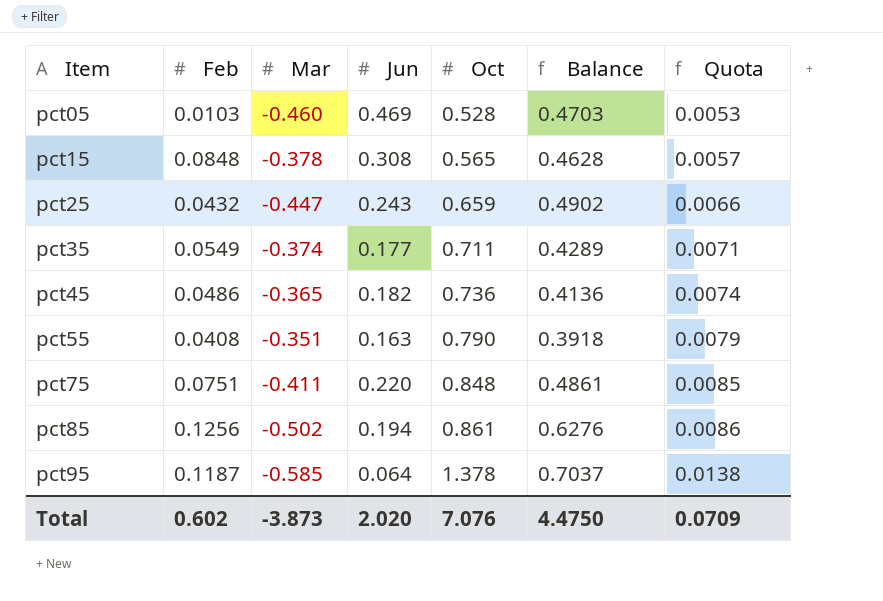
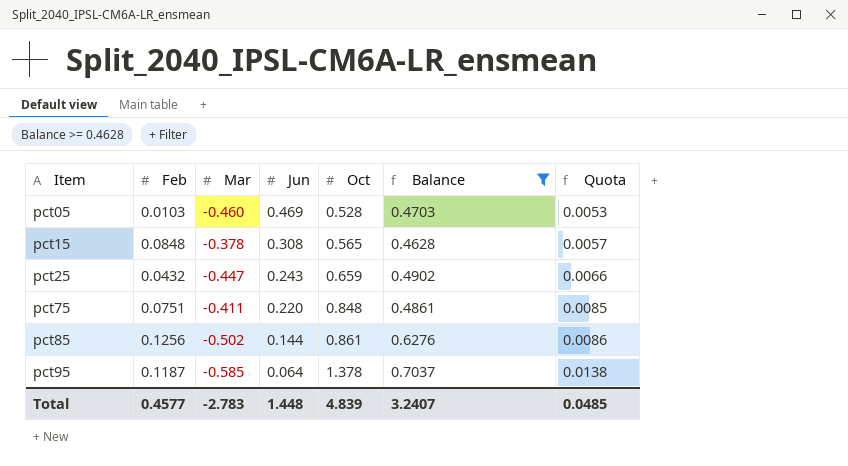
filter: none -> Balance >= 0.4628
pct85 | Jun: 0.194 -> 0.144
Total | Feb: 0.602 -> 0.4577
Total | Mar: -3.873 -> -2.783
Total | Jun: 2.020 -> 1.448
Total | Oct: 7.076 -> 4.839
Total | Balance: 4.4750 -> 3.2407
Total | Quota: 0.0709 -> 0.0485

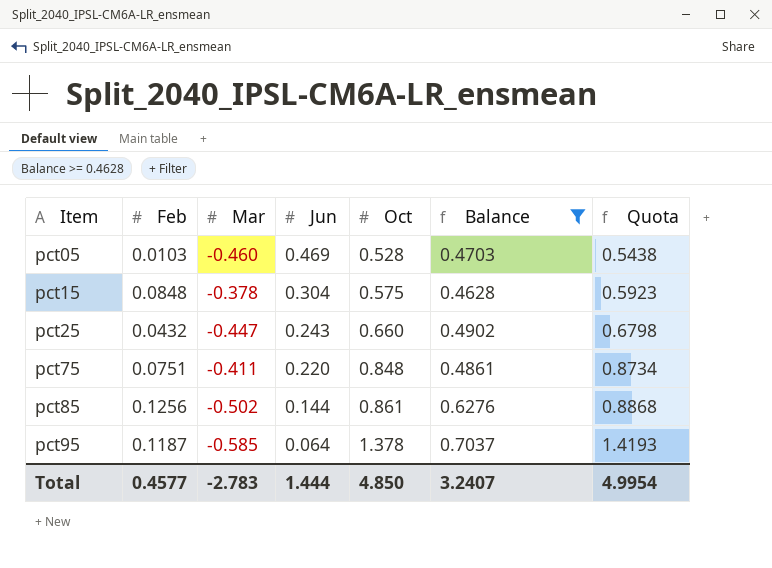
column Quota | formula: [Oct] * 0.01 -> [Oct] * 1.03
pct15 | Jun: 0.308 -> 0.304
pct15 | Oct: 0.565 -> 0.575
pct25 | Oct: 0.659 -> 0.660
Total | Jun: 1.448 -> 1.444
Total | Oct: 4.839 -> 4.850
Total | Quota: 0.0485 -> 4.9954

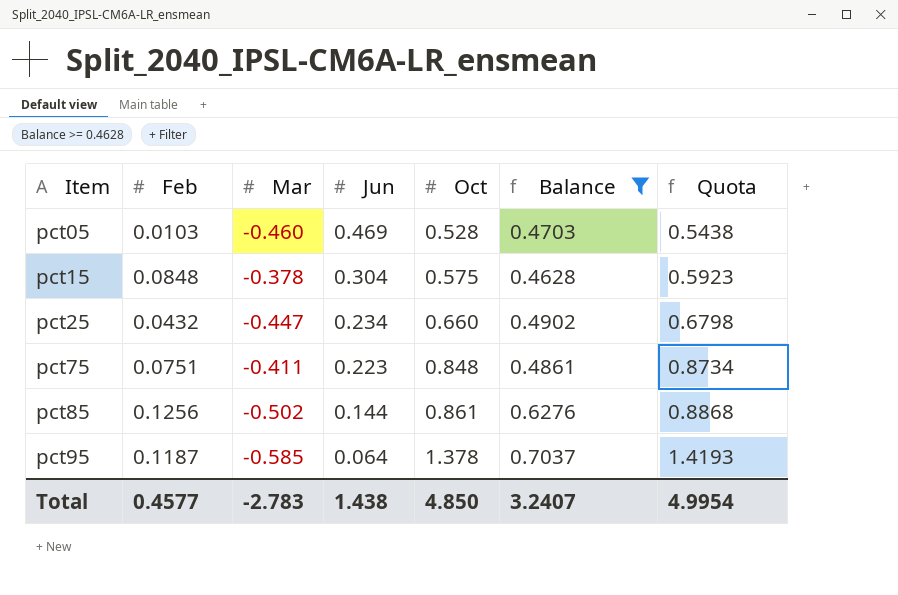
pct25 | Jun: 0.243 -> 0.234
pct75 | Jun: 0.220 -> 0.223
Total | Jun: 1.444 -> 1.438

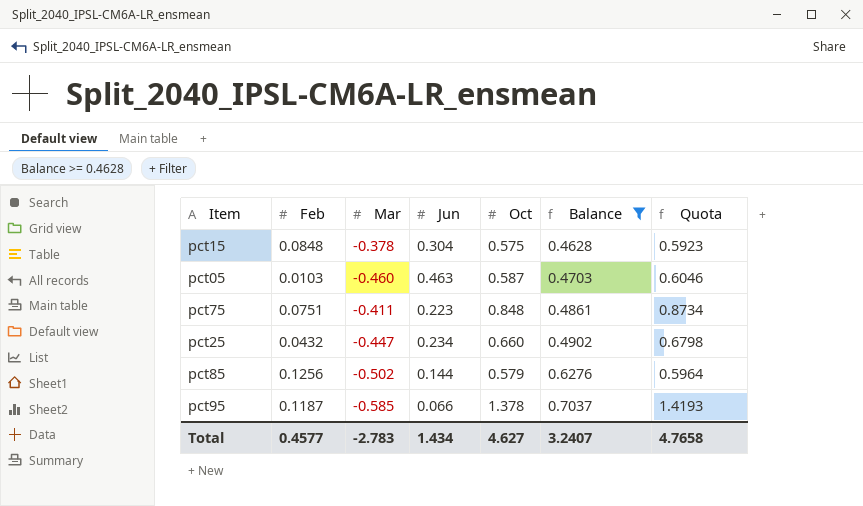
row order: Item ascending -> Balance ascending
pct05 | Jun: 0.469 -> 0.463
pct05 | Oct: 0.528 -> 0.587
pct05 | Quota: 0.5438 -> 0.6046
pct85 | Oct: 0.861 -> 0.579
pct85 | Quota: 0.8868 -> 0.5964
pct95 | Jun: 0.064 -> 0.066
Total | Jun: 1.438 -> 1.434
Total | Oct: 4.850 -> 4.627
Total | Quota: 4.9954 -> 4.7658

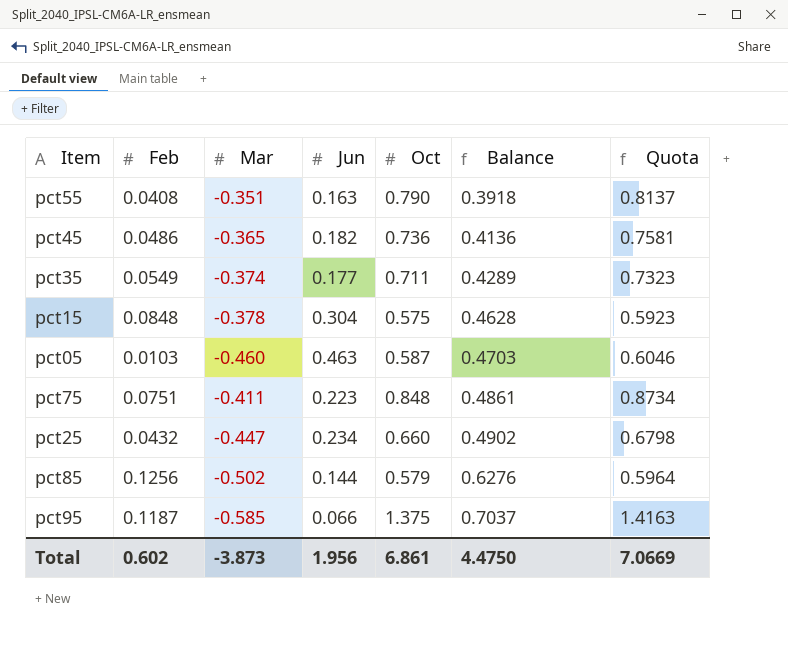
filter: Balance >= 0.4628 -> none
pct95 | Oct: 1.378 -> 1.375
pct95 | Quota: 1.4193 -> 1.4163
Total | Feb: 0.4577 -> 0.602
Total | Mar: -2.783 -> -3.873
Total | Jun: 1.434 -> 1.956
Total | Oct: 4.627 -> 6.861
Total | Balance: 3.2407 -> 4.4750
Total | Quota: 4.7658 -> 7.0669

